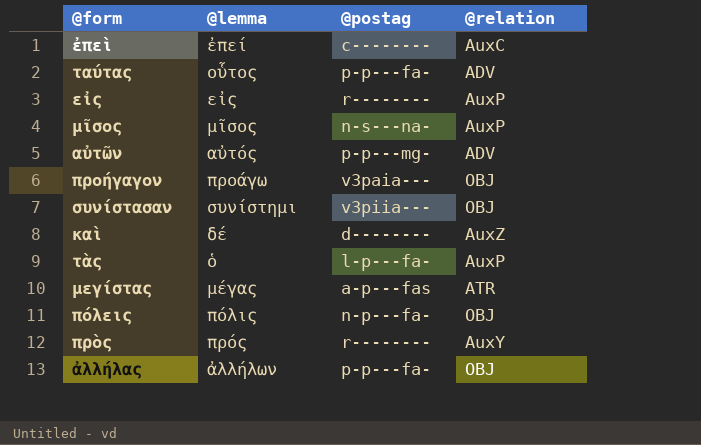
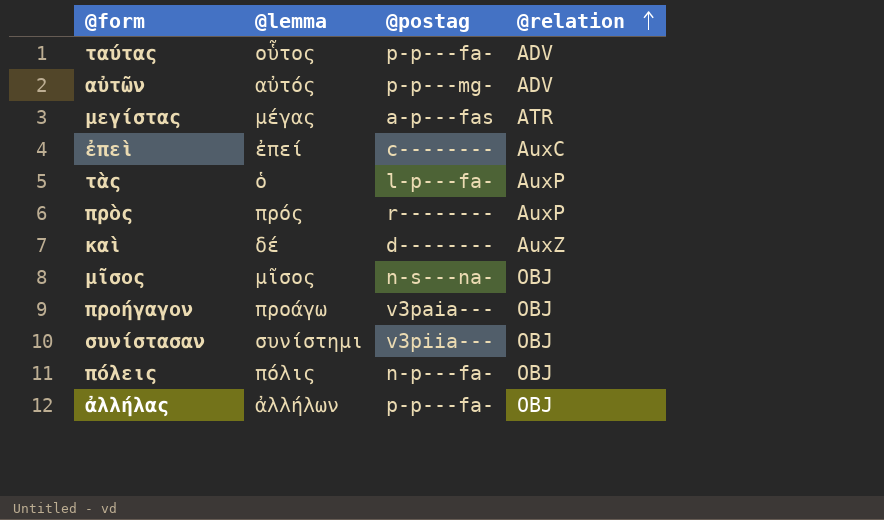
row order: none -> @relation ascending
row εἰς: εἰς | r-------- | AuxP -> none
πρὸς | @relation: AuxY -> AuxP
μῖσος | @relation: AuxP -> OBJ

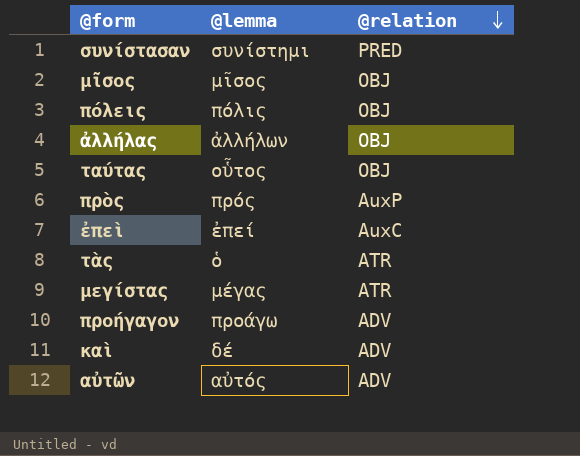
row order: @relation ascending -> @relation descending
column @postag | position: 3 -> none
συνίστασαν | @relation: OBJ -> PRED
ταύτας | @relation: ADV -> OBJ
τὰς | @relation: AuxP -> ATR
προήγαγον | @relation: OBJ -> ADV
καὶ | @relation: AuxZ -> ADV

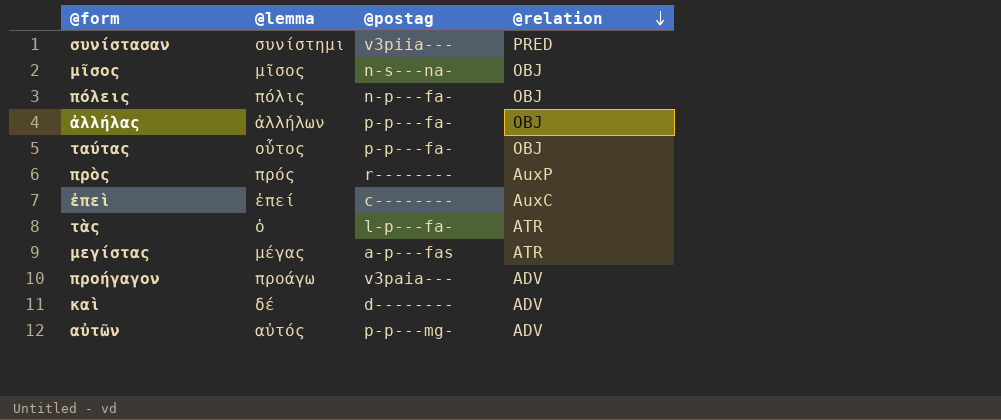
column @postag | position: none -> 3

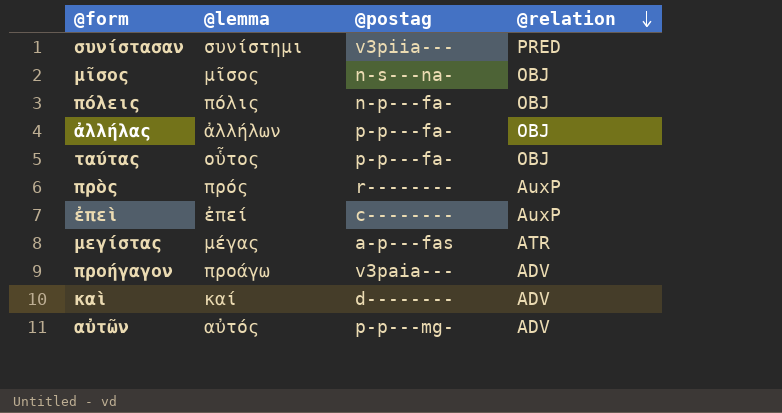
row τὰς: ὁ | l-p---fa- | ATR -> none
ἐπεὶ | @relation: AuxC -> AuxP
καὶ | @lemma: δέ -> καί

